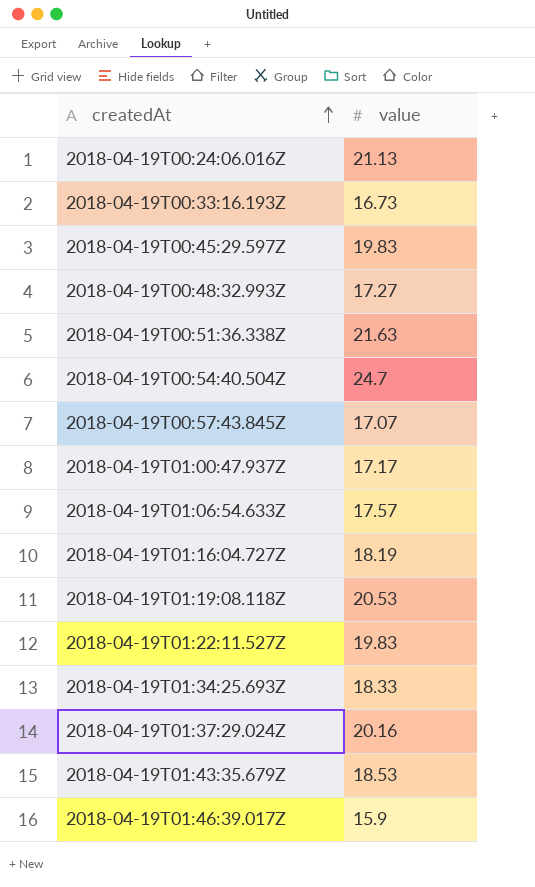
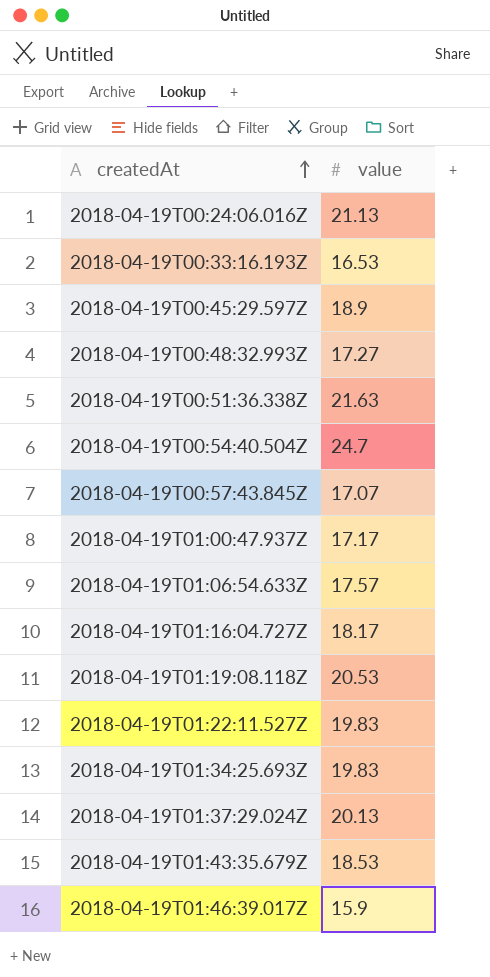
2018-04-19T00:33:16.193Z | value: 16.73 -> 16.53
2018-04-19T00:45:29.597Z | value: 19.83 -> 18.9
2018-04-19T01:16:04.727Z | value: 18.19 -> 18.17
2018-04-19T01:34:25.693Z | value: 18.33 -> 19.83
2018-04-19T01:37:29.024Z | value: 20.16 -> 20.13

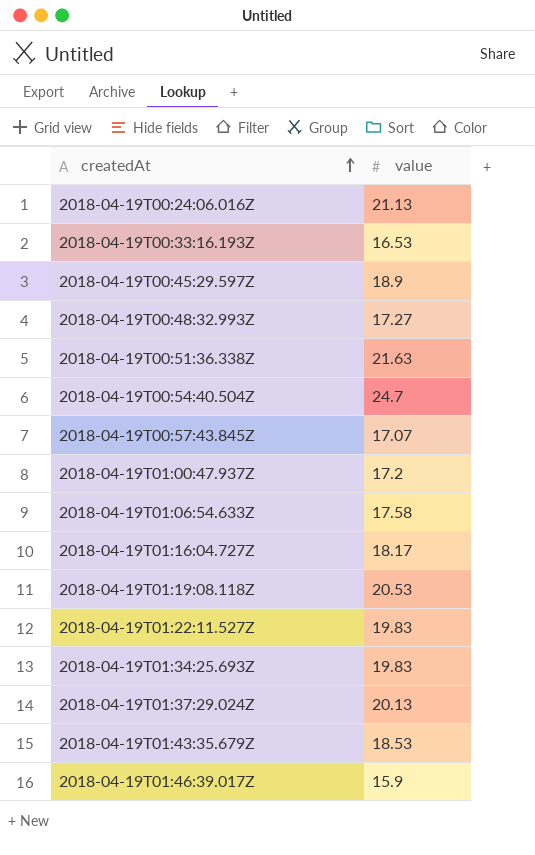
2018-04-19T01:00:47.937Z | value: 17.17 -> 17.2
2018-04-19T01:06:54.633Z | value: 17.57 -> 17.58

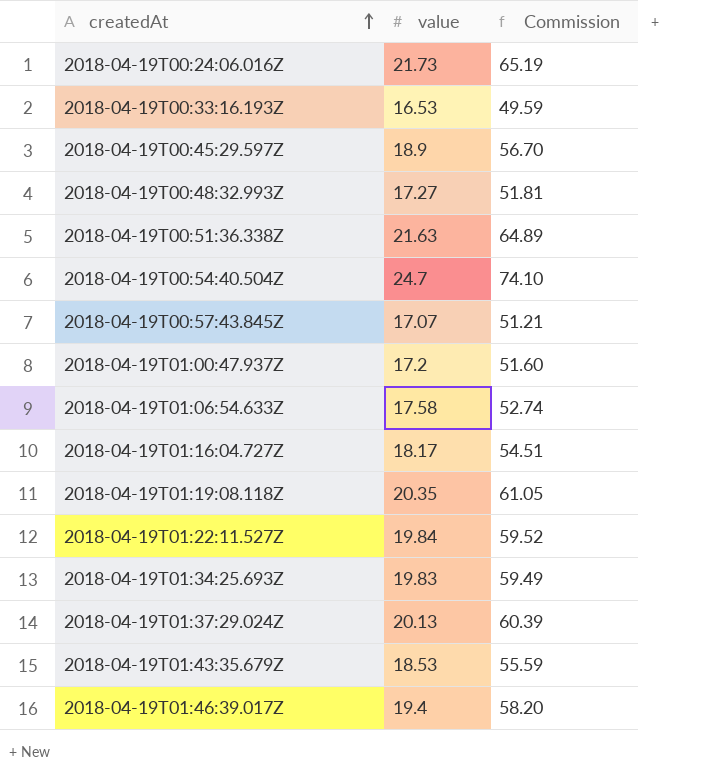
column Commission | formula: none -> [value] * 3
2018-04-19T00:24:06.016Z | value: 21.13 -> 21.73
2018-04-19T01:19:08.118Z | value: 20.53 -> 20.35
2018-04-19T01:22:11.527Z | value: 19.83 -> 19.84
2018-04-19T01:46:39.017Z | value: 15.9 -> 19.4

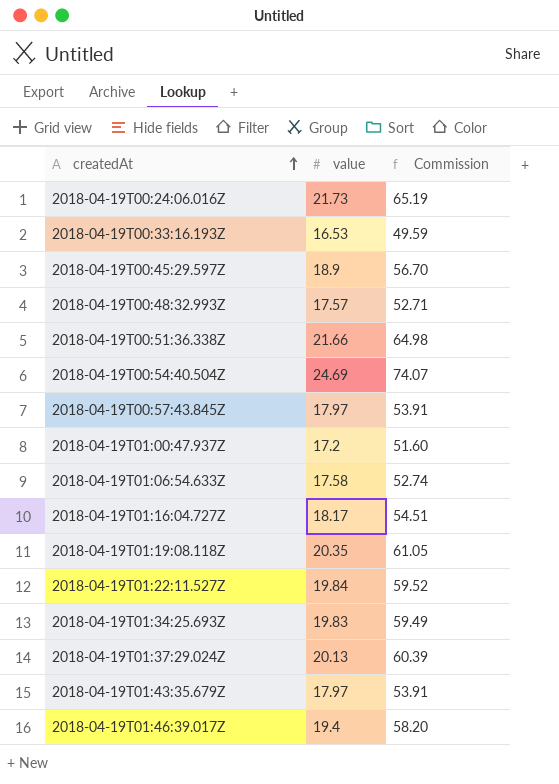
2018-04-19T00:48:32.993Z | value: 17.27 -> 17.57
2018-04-19T00:48:32.993Z | Commission: 51.81 -> 52.71
2018-04-19T00:51:36.338Z | value: 21.63 -> 21.66
2018-04-19T00:51:36.338Z | Commission: 64.89 -> 64.98
2018-04-19T00:54:40.504Z | value: 24.7 -> 24.69
2018-04-19T00:54:40.504Z | Commission: 74.10 -> 74.07
2018-04-19T00:57:43.845Z | value: 17.07 -> 17.97
2018-04-19T00:57:43.845Z | Commission: 51.21 -> 53.91
2018-04-19T01:43:35.679Z | value: 18.53 -> 17.97
2018-04-19T01:43:35.679Z | Commission: 55.59 -> 53.91

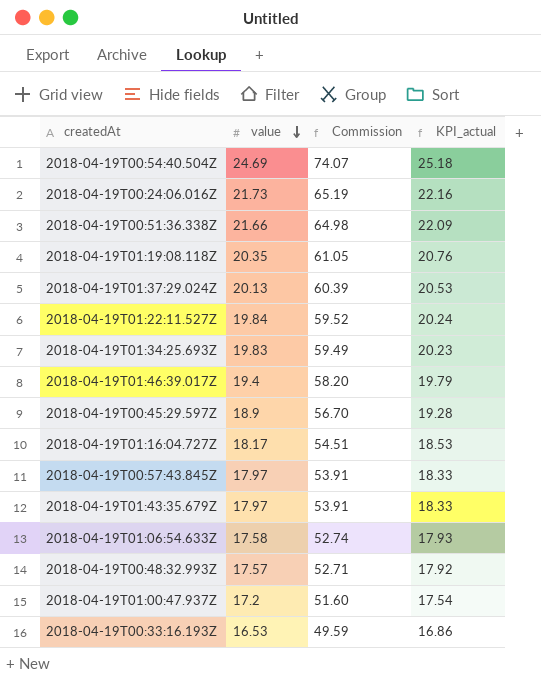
row order: createdAt ascending -> value descending
column KPI_actual | formula: none -> [value] * 1.02

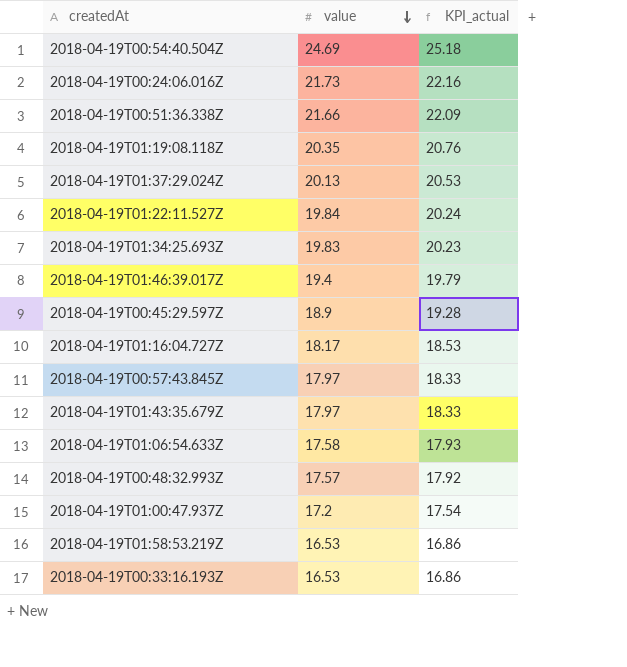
column Commission | formula: [value] * 3 -> none
row 2018-04-19T01:58:53.219Z: none -> 16.53 | 16.86

